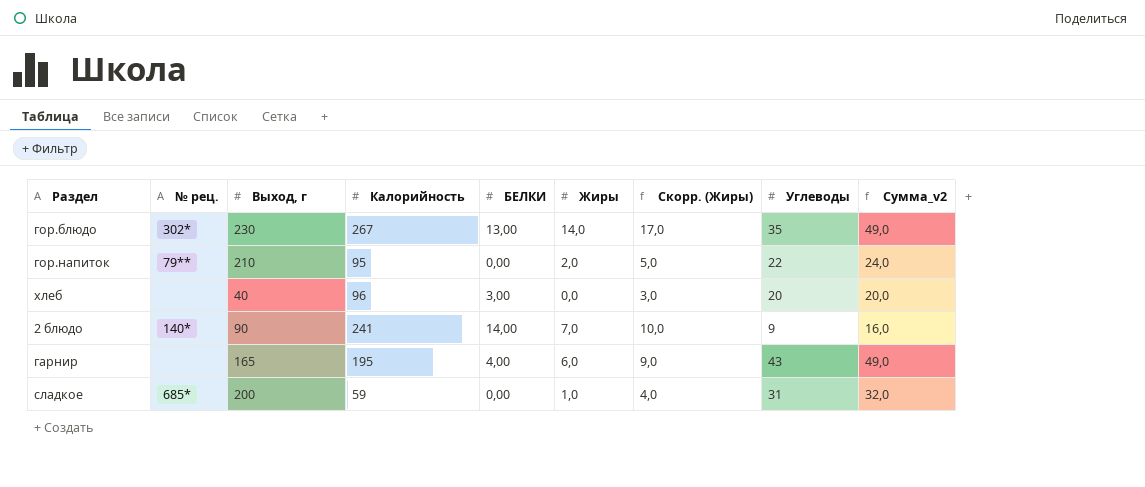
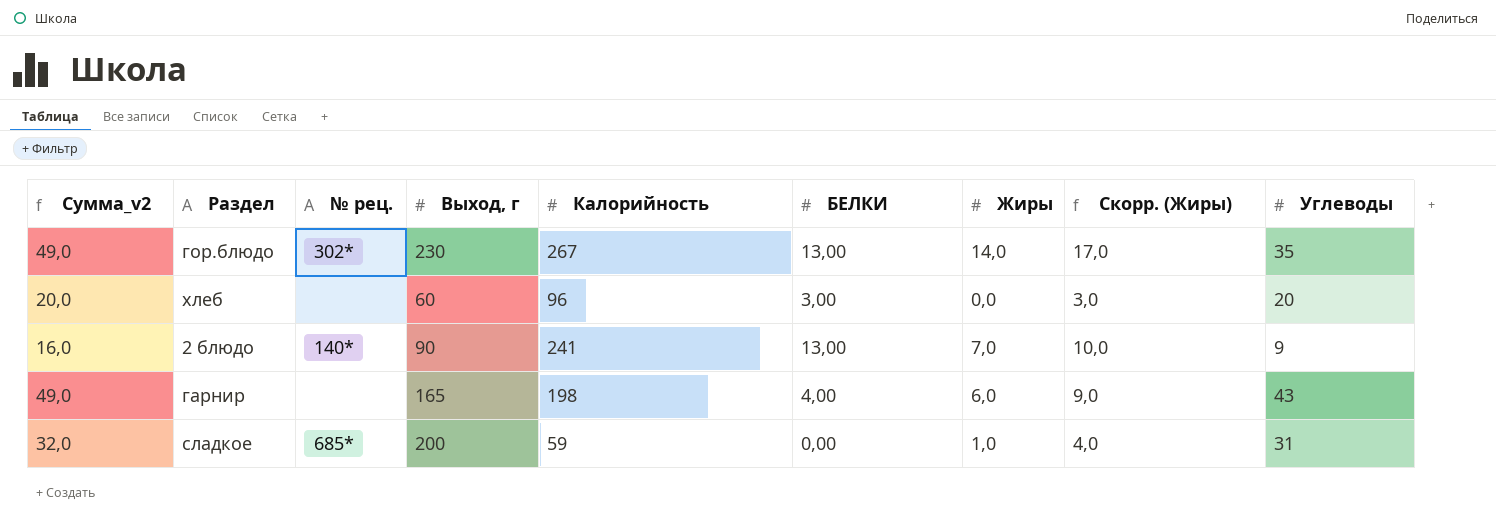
column Сумма_v2 | position: 9 -> 1
row гор.напиток: 79** | 210 | 95 | 0,00 | 2,0 | 5,0 | 22 | 24,0 -> none
хлеб | Выход, г: 40 -> 60
2 блюдо | БЕЛКИ: 14,00 -> 13,00
гарнир | Калорийность: 195 -> 198

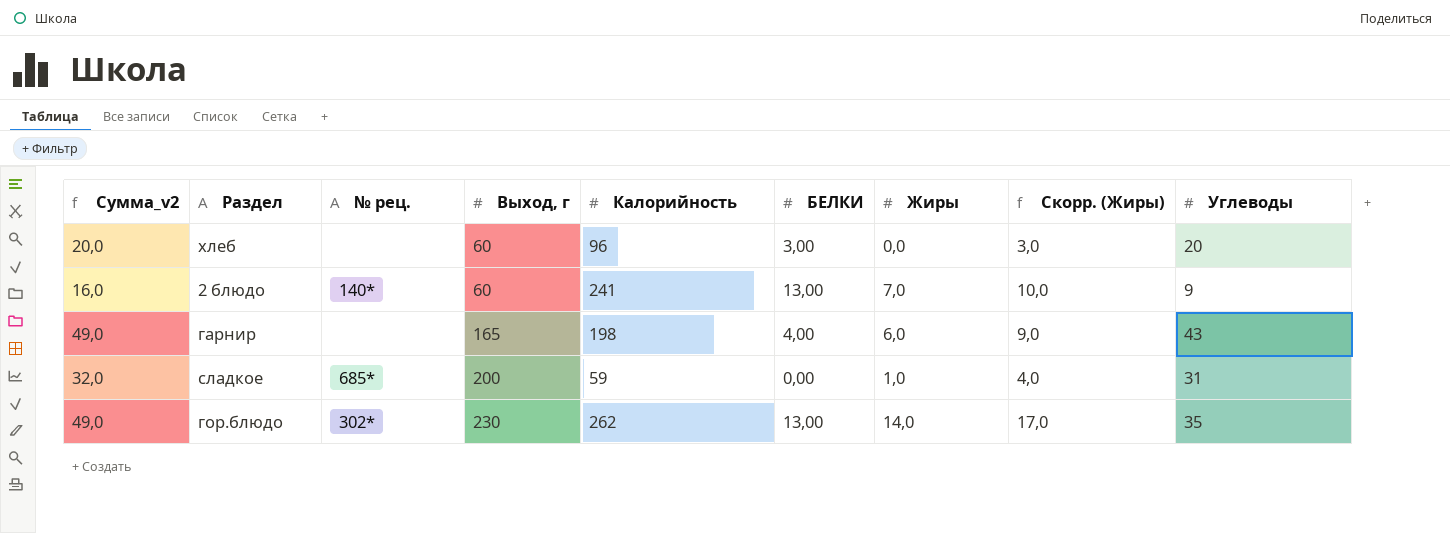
row order: none -> Выход, г ascending
2 блюдо | Выход, г: 90 -> 60
гор.блюдо | Калорийность: 267 -> 262

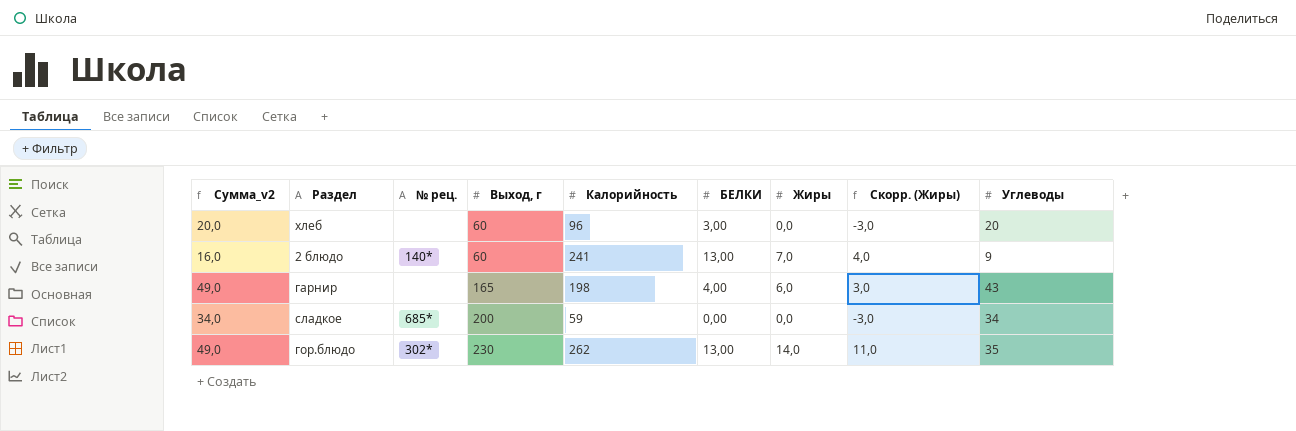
column Скорр. (Жиры) | formula: [Жиры] + 3 -> [Жиры] - 3
сладкое | Сумма_v2: 32,0 -> 34,0
сладкое | Жиры: 1,0 -> 0,0
сладкое | Углеводы: 31 -> 34

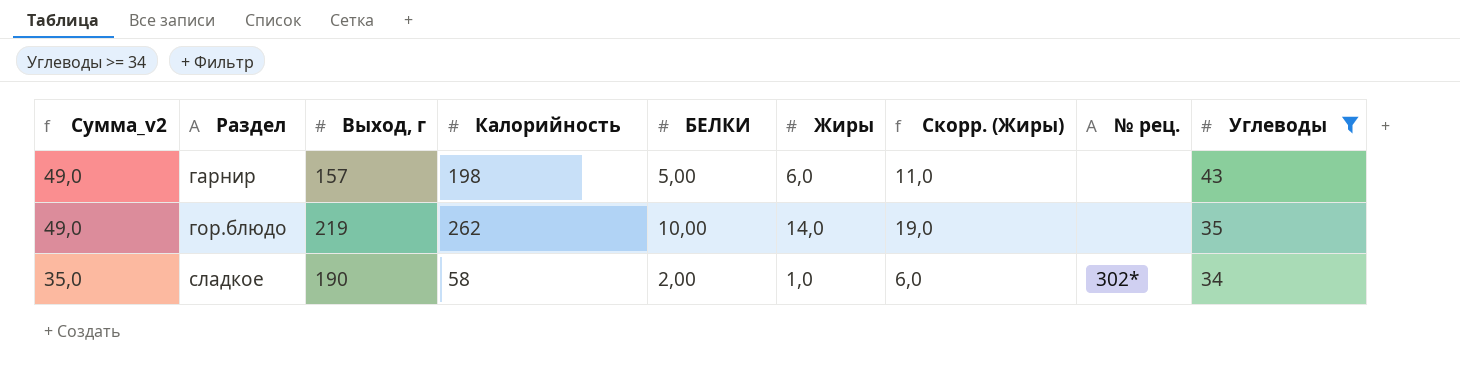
filter: none -> Углеводы >= 34
row order: Выход, г ascending -> Сумма_v2 descending
column Скорр. (Жиры) | formula: [Жиры] - 3 -> [Жиры] + 5
column № рец. | position: 3 -> 8
гарнир | Выход, г: 165 -> 157
гарнир | БЕЛКИ: 4,00 -> 5,00
гор.блюдо | Выход, г: 230 -> 219
гор.блюдо | БЕЛКИ: 13,00 -> 10,00
гор.блюдо | № рец.: 302* -> none
сладкое | Сумма_v2: 34,0 -> 35,0
сладкое | Выход, г: 200 -> 190
сладкое | Калорийность: 59 -> 58
сладкое | БЕЛКИ: 0,00 -> 2,00
сладкое | Жиры: 0,0 -> 1,0
сладкое | № рец.: 685* -> 302*

